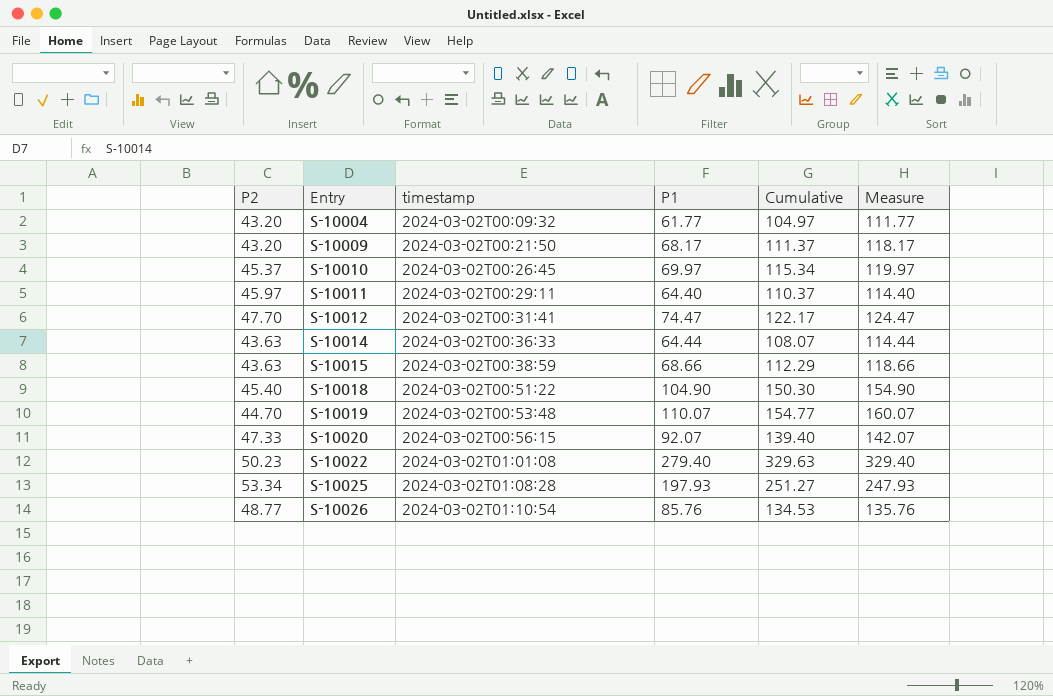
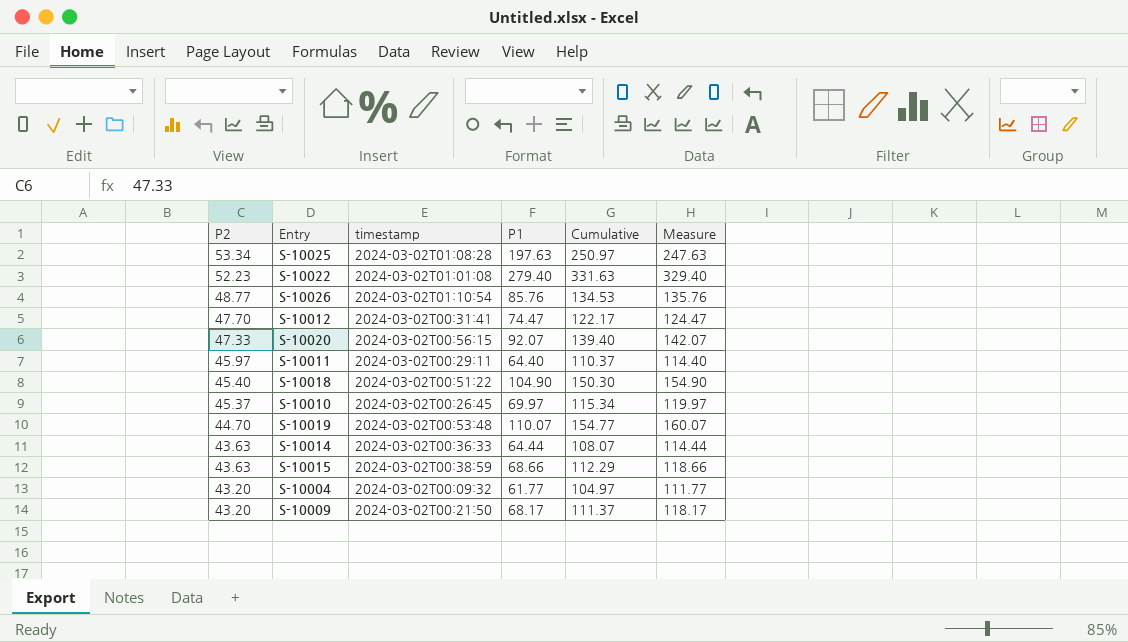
row order: Entry ascending -> P2 descending
S-10025 | P1: 197.93 -> 197.63
S-10025 | Cumulative: 251.27 -> 250.97
S-10025 | Measure: 247.93 -> 247.63
S-10022 | P2: 50.23 -> 52.23
S-10022 | Cumulative: 329.63 -> 331.63

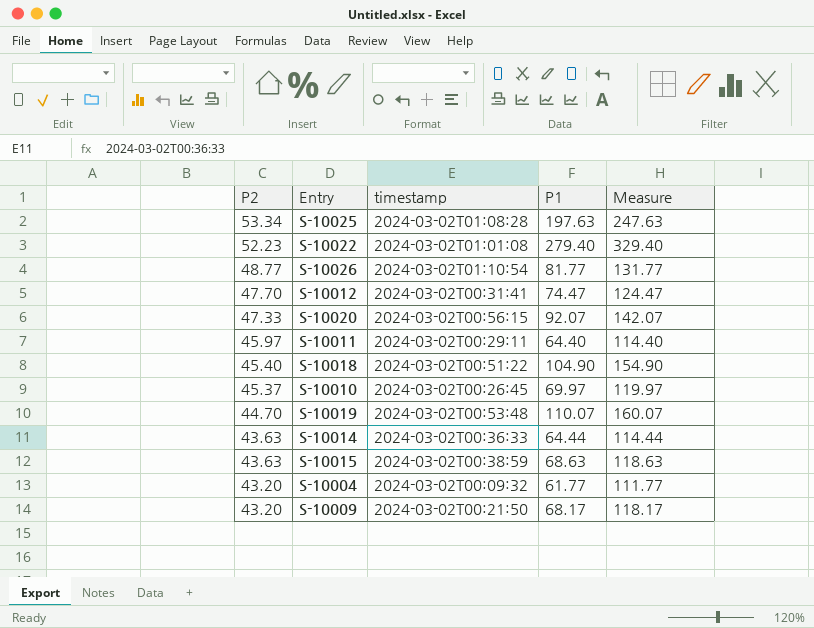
column Cumulative | formula: [P2] + [P1] -> none
S-10026 | P1: 85.76 -> 81.77
S-10026 | Measure: 135.76 -> 131.77
S-10015 | P1: 68.66 -> 68.63
S-10015 | Measure: 118.66 -> 118.63

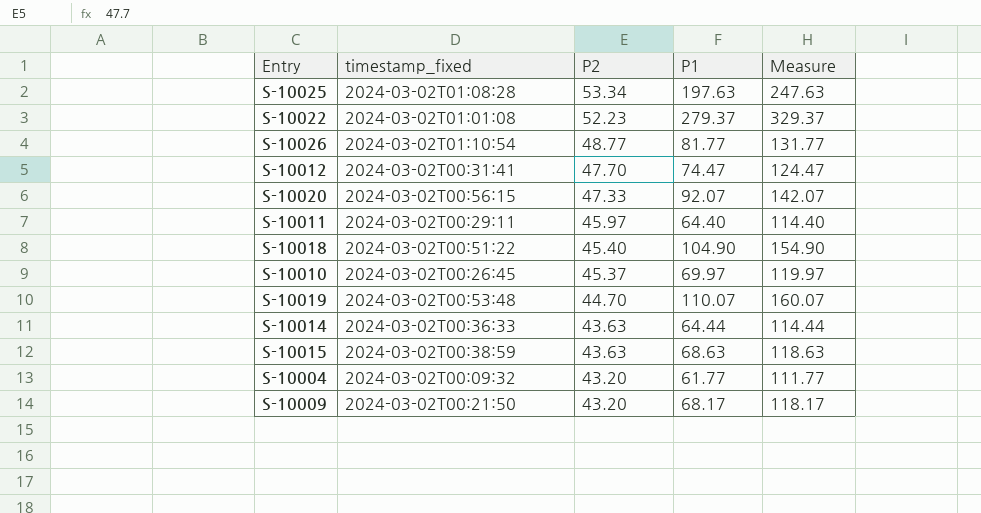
column name: timestamp -> timestamp_fixed
column P2 | position: 1 -> 3
S-10022 | P1: 279.40 -> 279.37
S-10022 | Measure: 329.40 -> 329.37

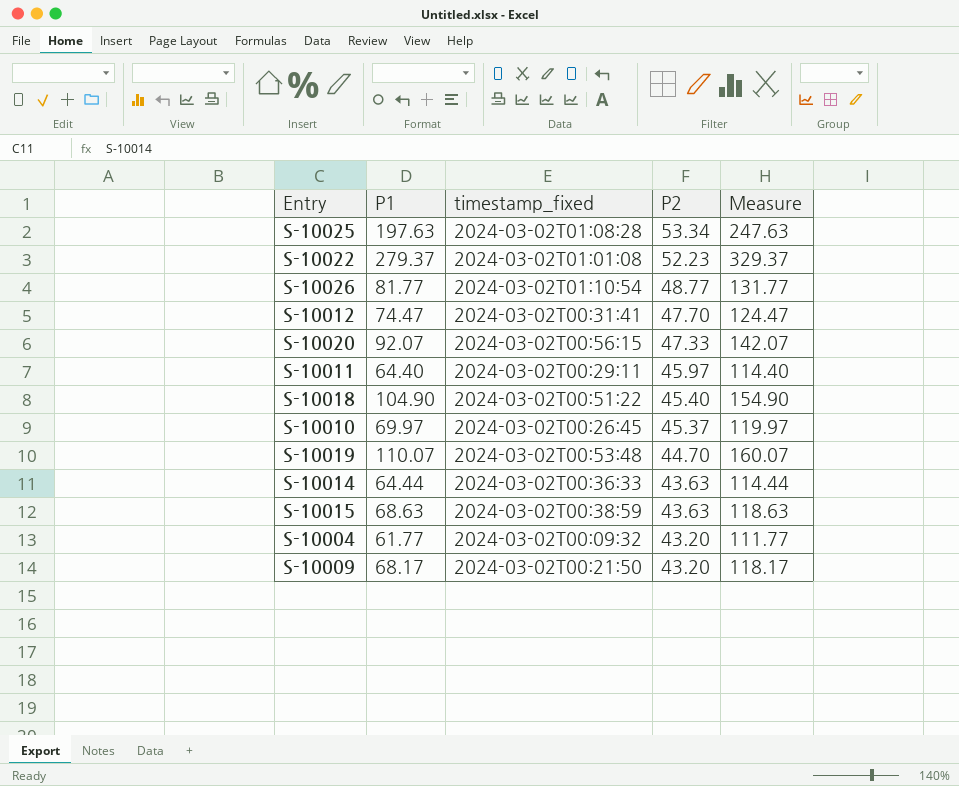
column P1 | position: 4 -> 2

